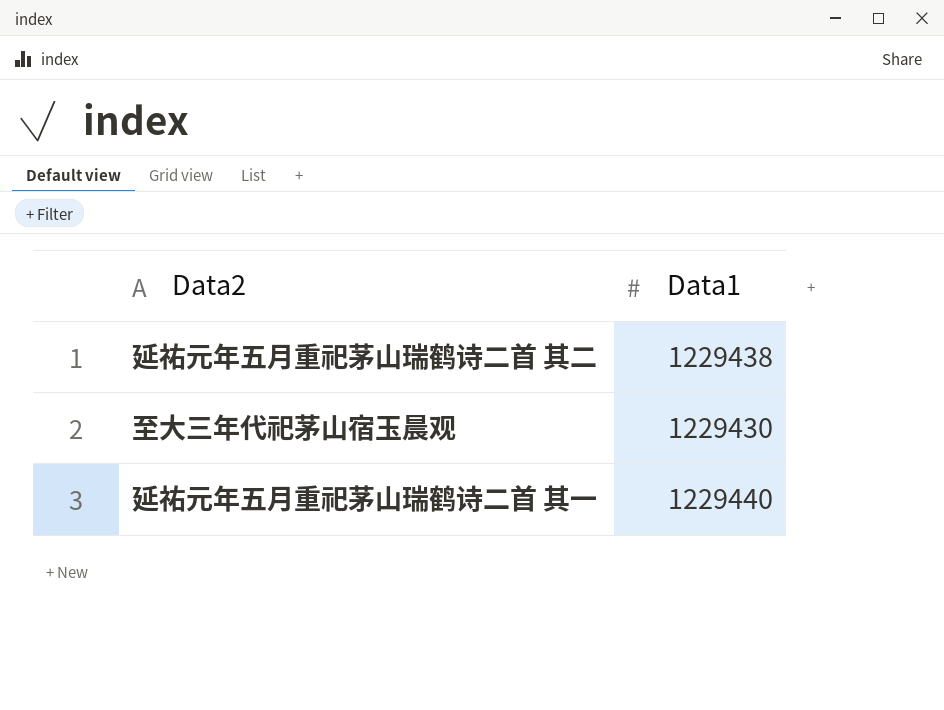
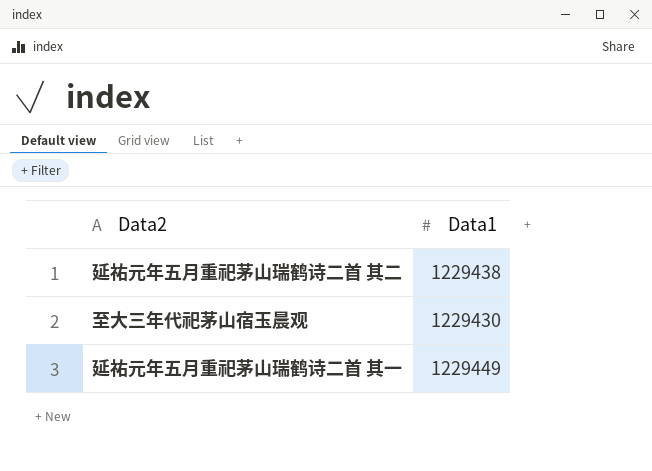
延祐元年五月重祀茅山瑞鹤诗二首 其一 | Data1: 1229440 -> 1229449

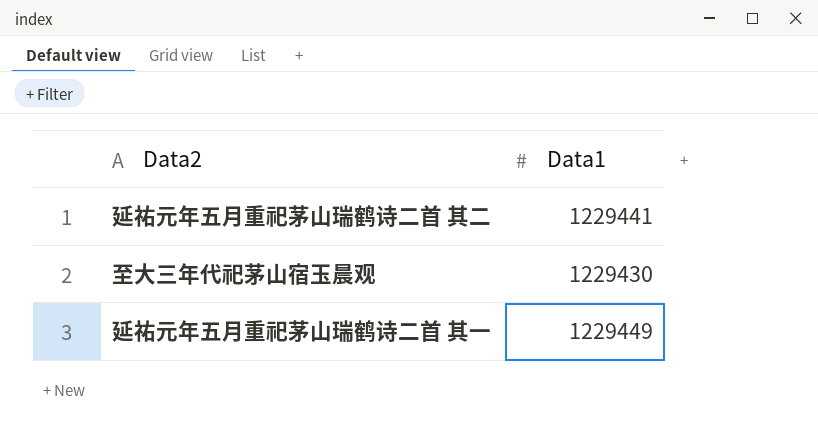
延祐元年五月重祀茅山瑞鹤诗二首 其二 | Data1: 1229438 -> 1229441

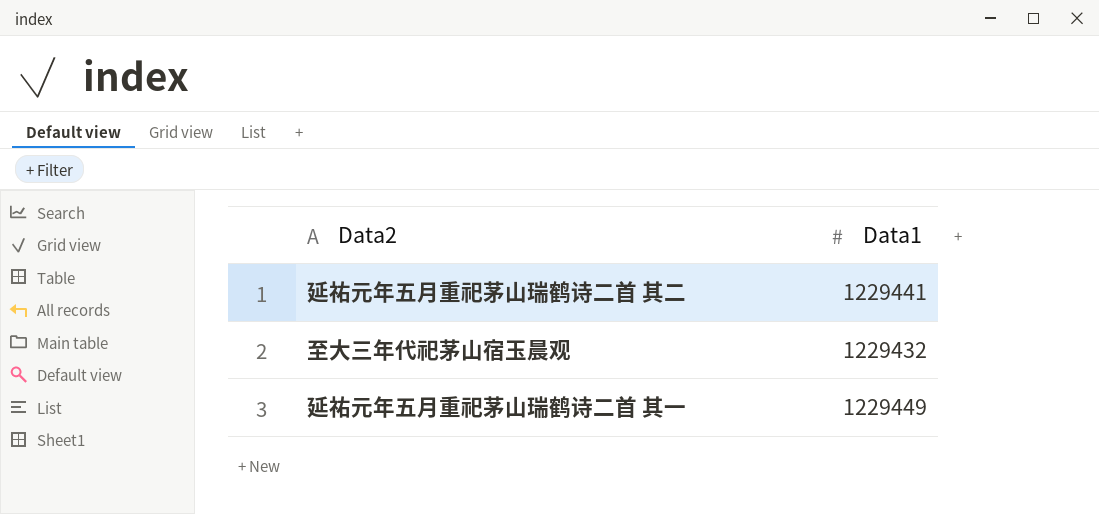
至大三年代祀茅山宿玉晨观 | Data1: 1229430 -> 1229432

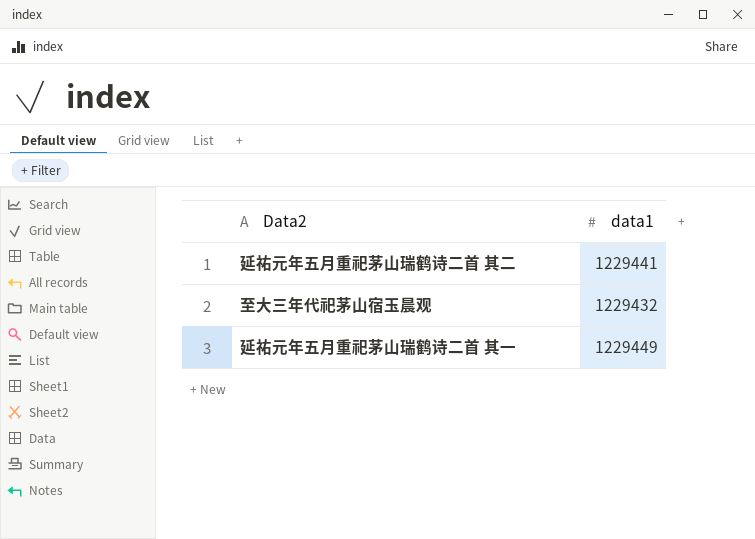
column name: Data1 -> data1

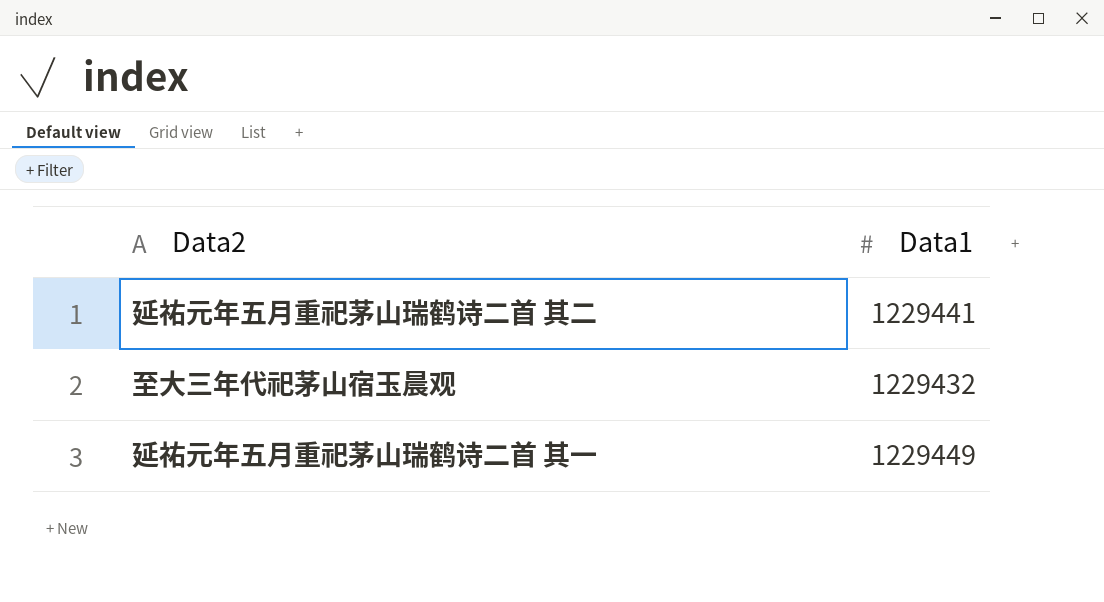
column name: data1 -> Data1

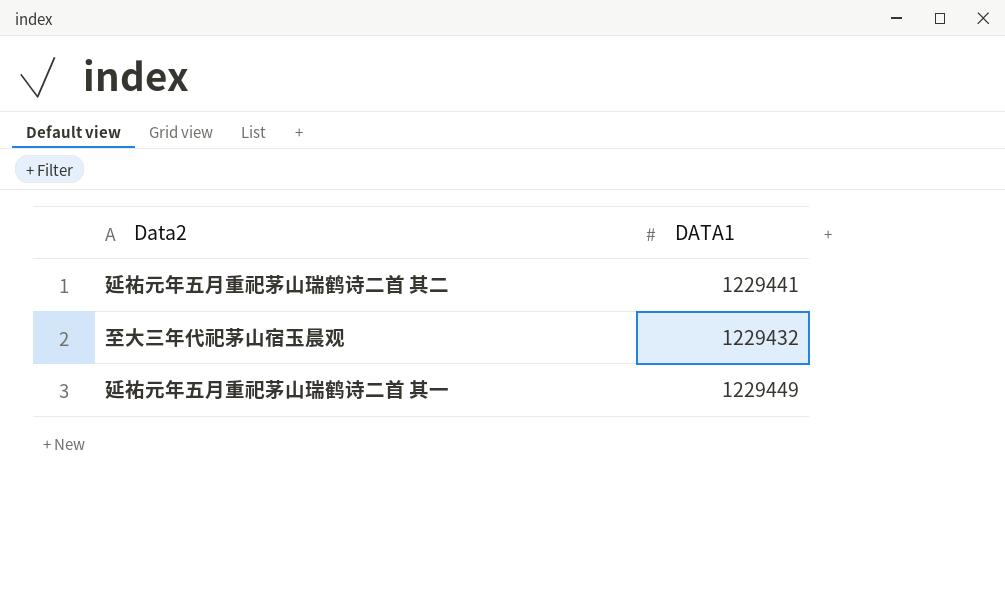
column name: Data1 -> DATA1

